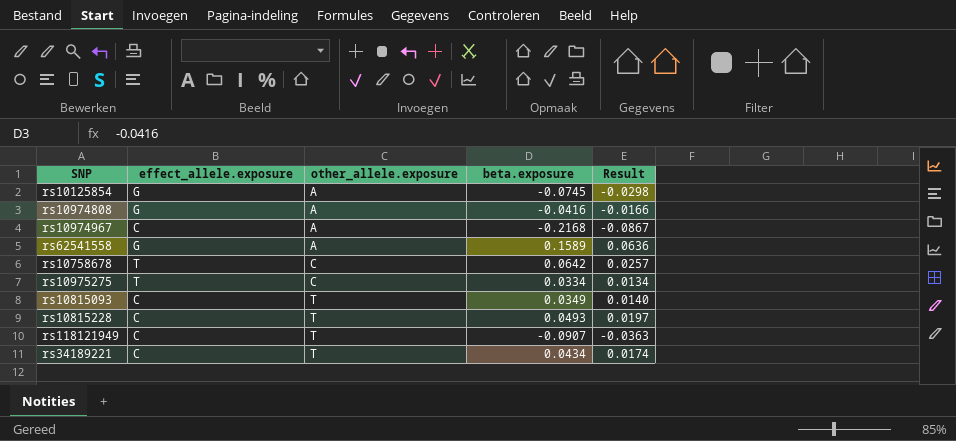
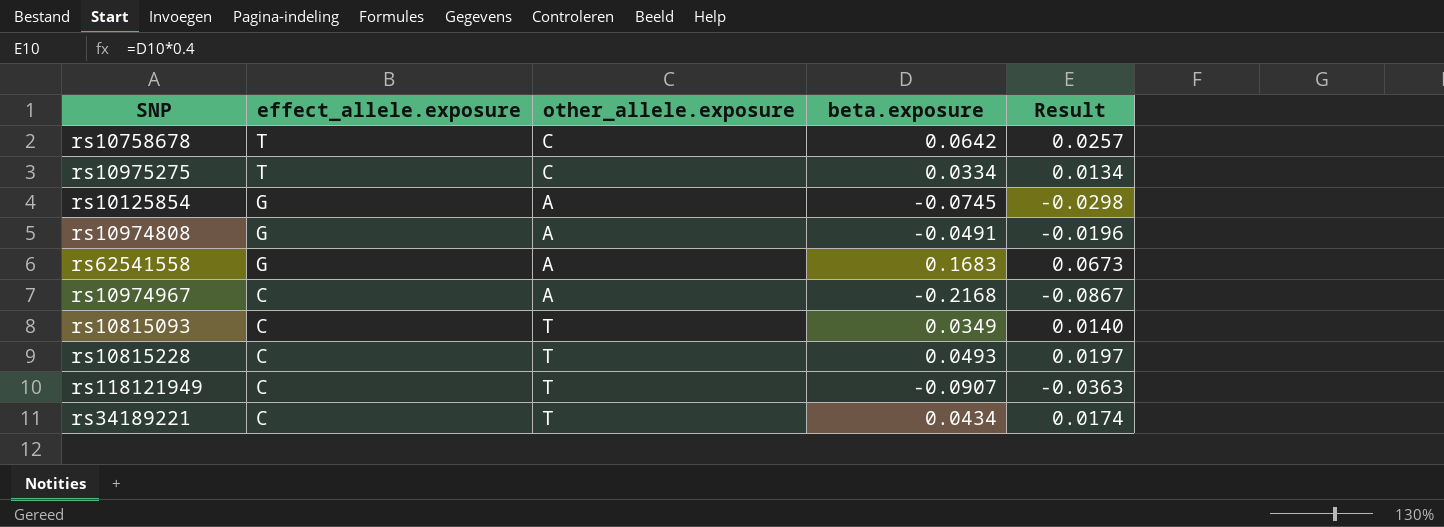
row order: other_allele.exposure ascending -> effect_allele.exposure descending
rs10974808 | beta.exposure: -0.0416 -> -0.0491
rs10974808 | Result: -0.0166 -> -0.0196
rs62541558 | beta.exposure: 0.1589 -> 0.1683
rs62541558 | Result: 0.0636 -> 0.0673

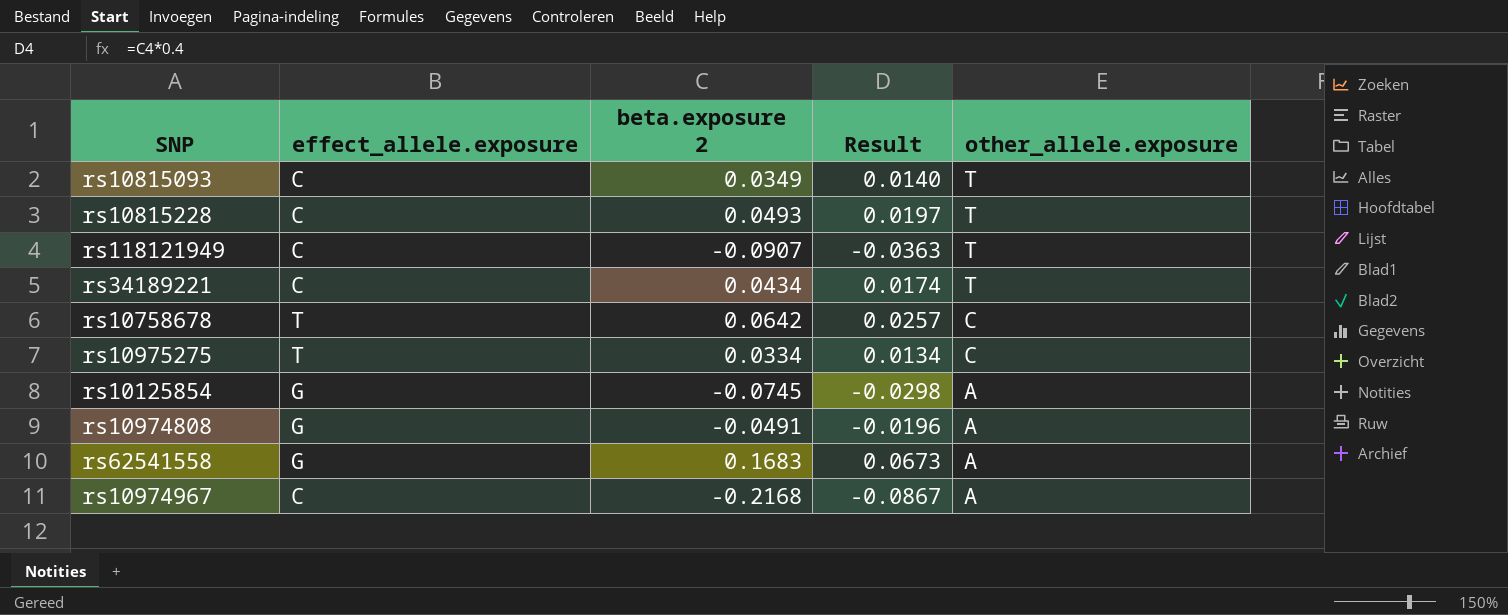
row order: effect_allele.exposure descending -> other_allele.exposure descending
column name: beta.exposure -> beta.exposure 2
column other_allele.exposure | position: 3 -> 5

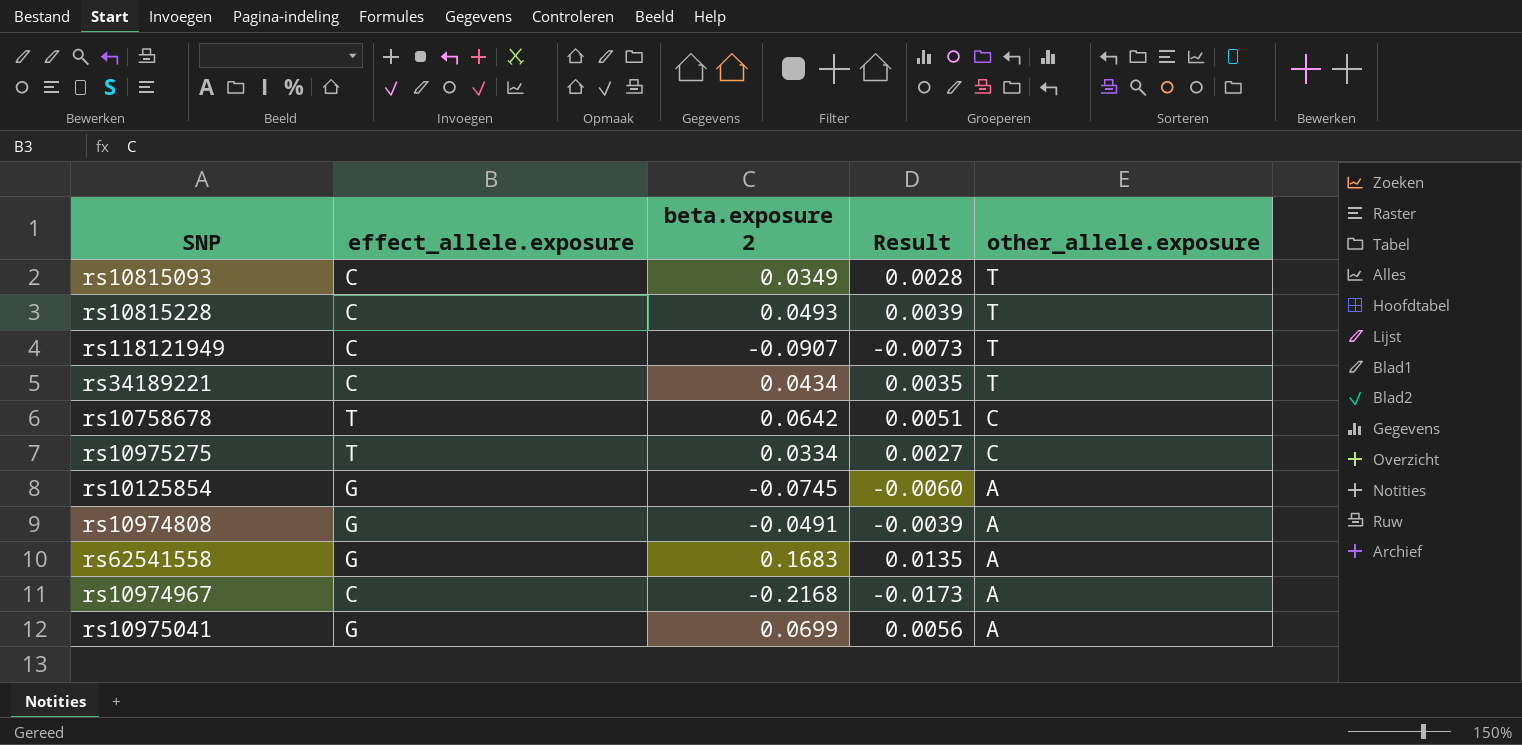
column Result | formula: [beta.exposure 2] * 0.4 -> [beta.exposure 2] * 0.08
row rs10975041: none -> G | 0.0699 | 0.0056 | A

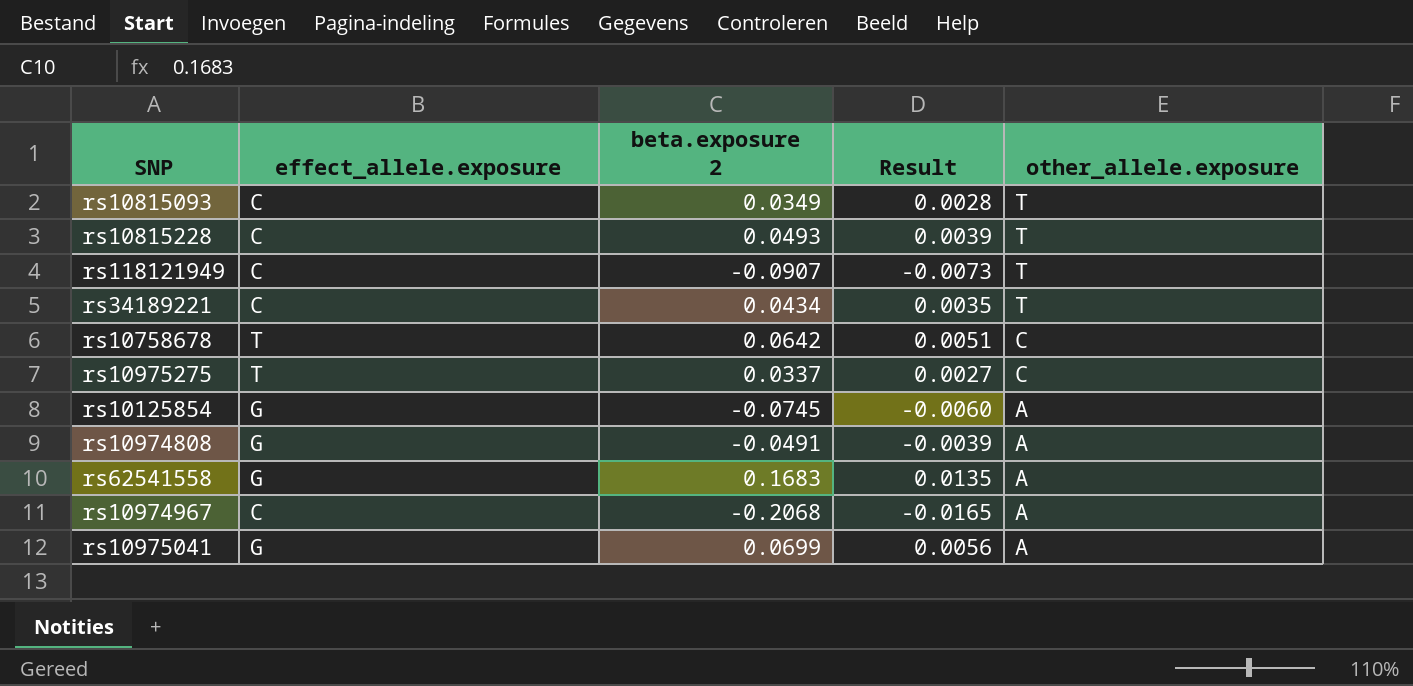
rs10975275 | beta.exposure 2: 0.0334 -> 0.0337
rs10974967 | beta.exposure 2: -0.2168 -> -0.2068
rs10974967 | Result: -0.0173 -> -0.0165

